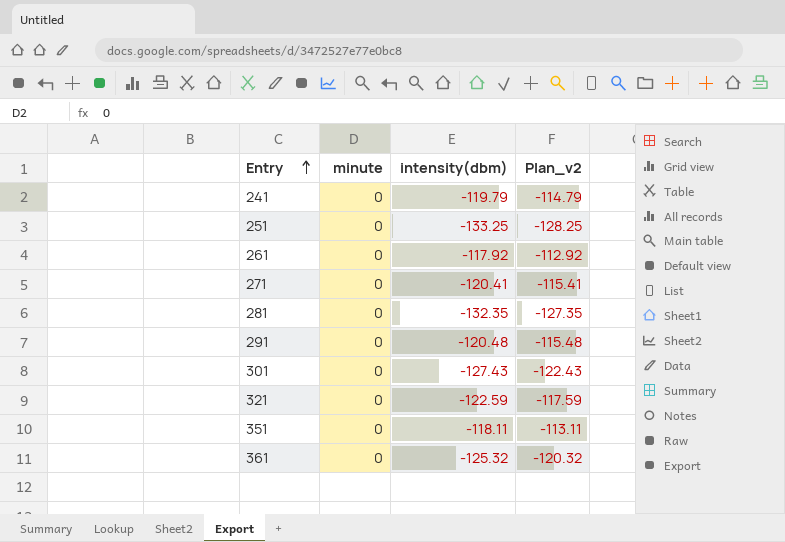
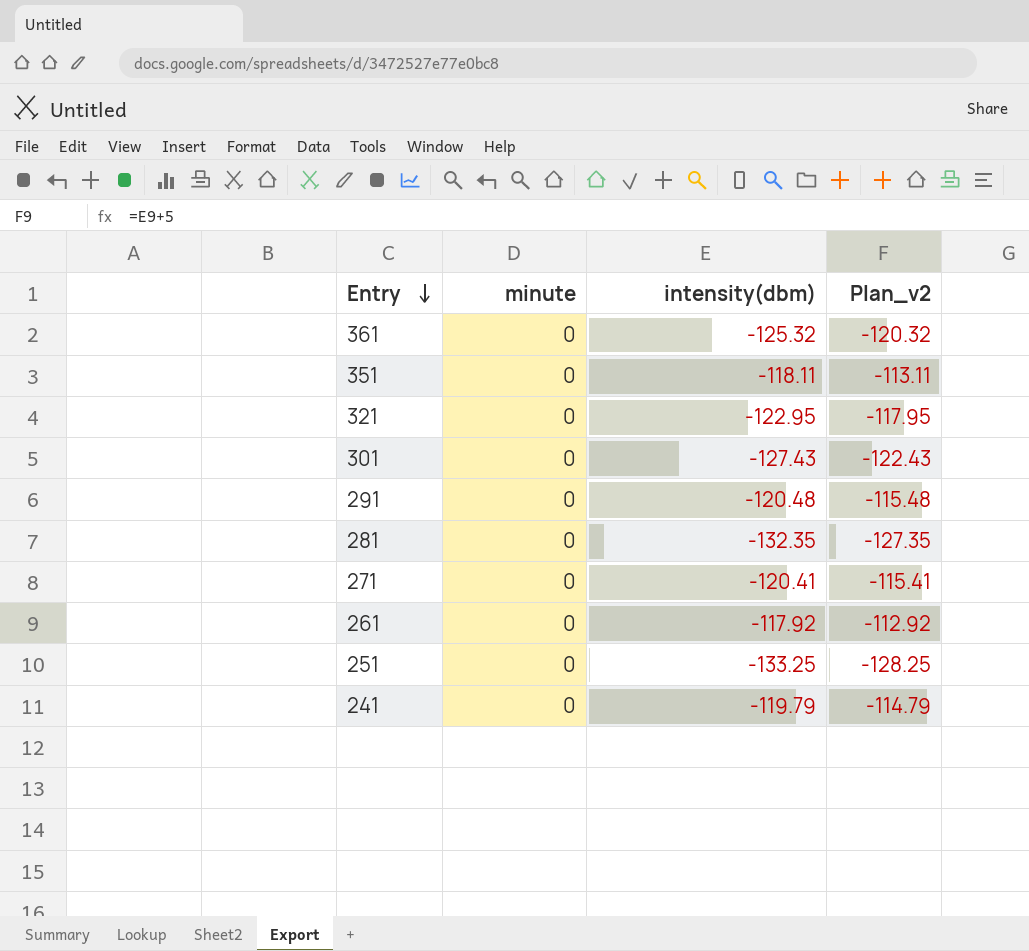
row order: Entry ascending -> Entry descending
321 | intensity(dbm): -122.59 -> -122.95
321 | Plan_v2: -117.59 -> -117.95

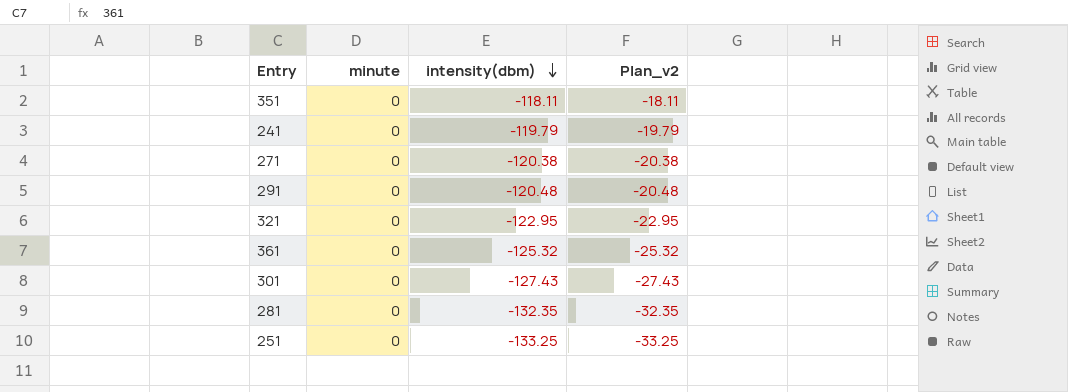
row order: Entry descending -> intensity(dbm) descending
column Plan_v2 | formula: [intensity(dbm)] + 5 -> [intensity(dbm)] + 100
row 261: 0 | -117.92 | -112.92 -> none
271 | intensity(dbm): -120.41 -> -120.38

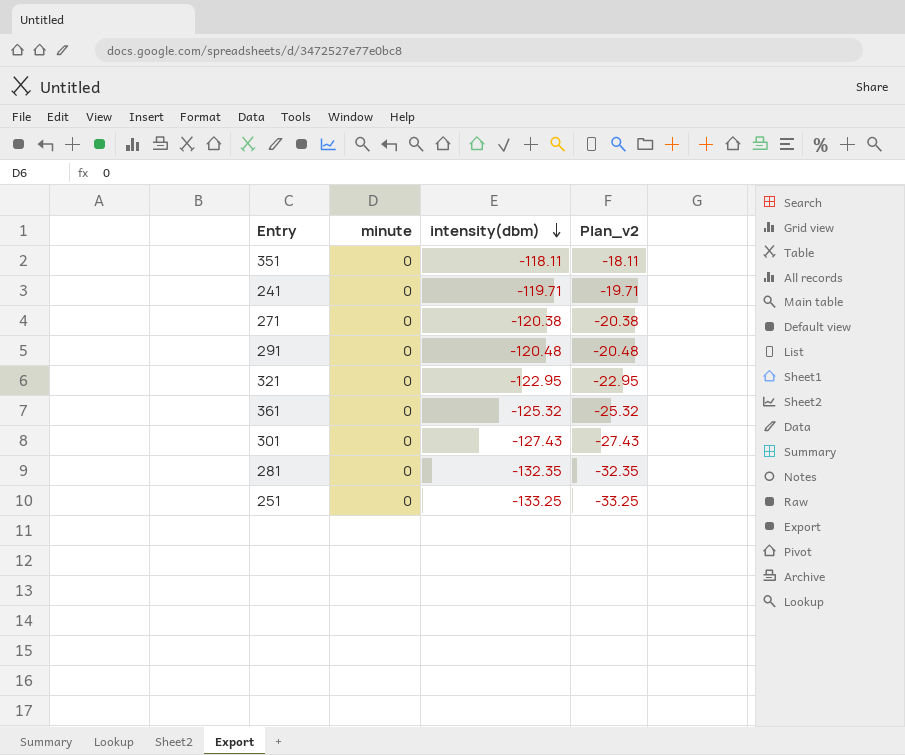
241 | intensity(dbm): -119.79 -> -119.71
241 | Plan_v2: -19.79 -> -19.71

